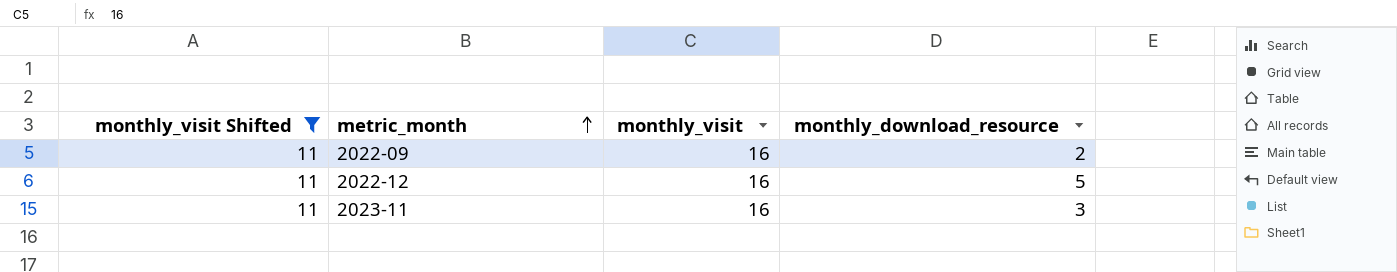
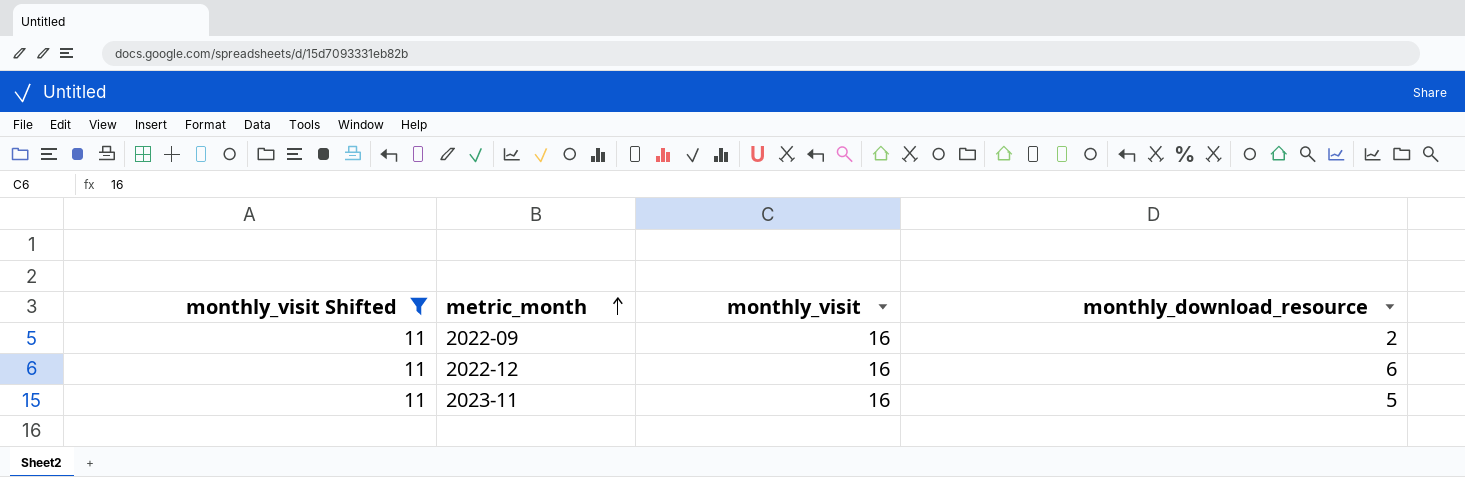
2022-12 | monthly_download_resource: 5 -> 6
2023-11 | monthly_download_resource: 3 -> 5

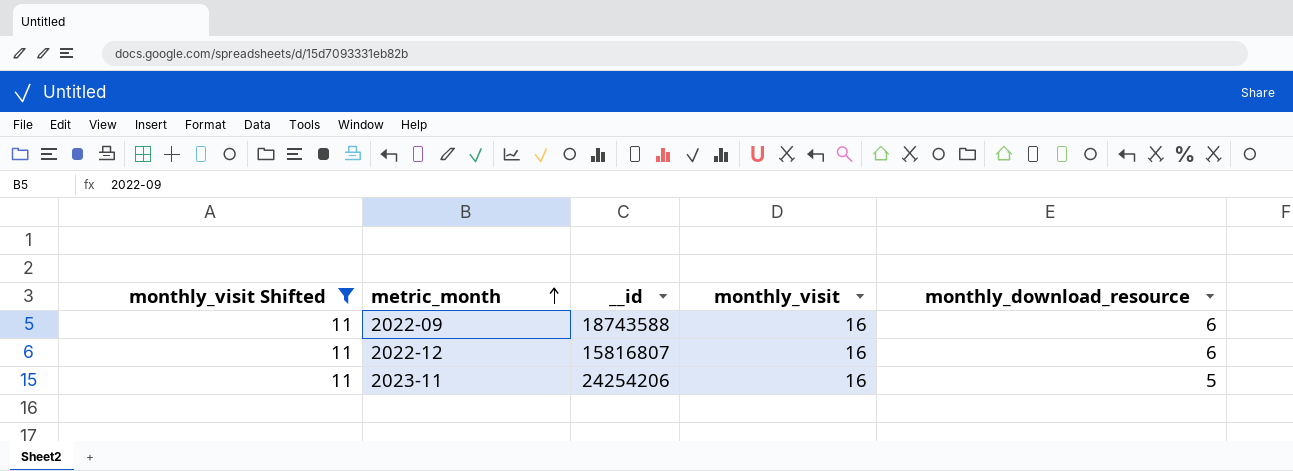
column __id | position: none -> 3
2022-09 | monthly_download_resource: 2 -> 6

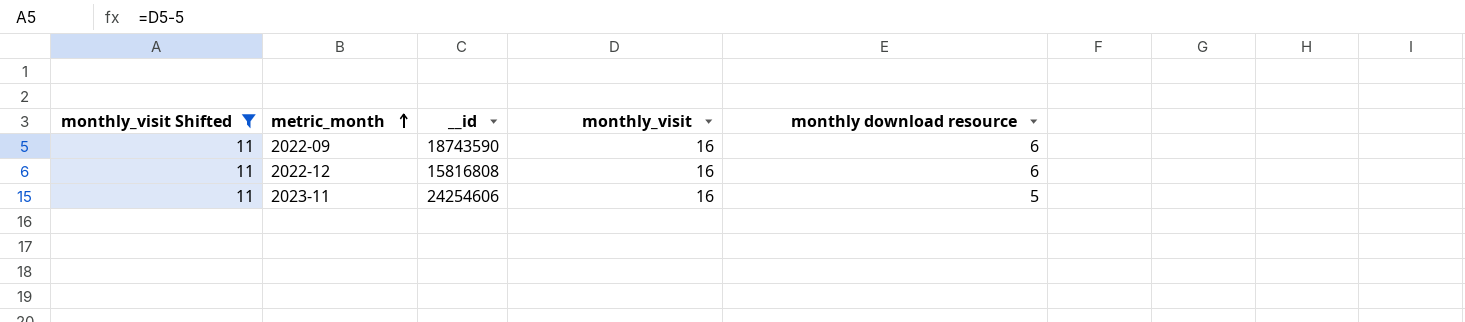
column name: monthly_download_resource -> monthly download resource
2022-09 | __id: 18743588 -> 18743590
2022-12 | __id: 15816807 -> 15816808
2023-11 | __id: 24254206 -> 24254606

